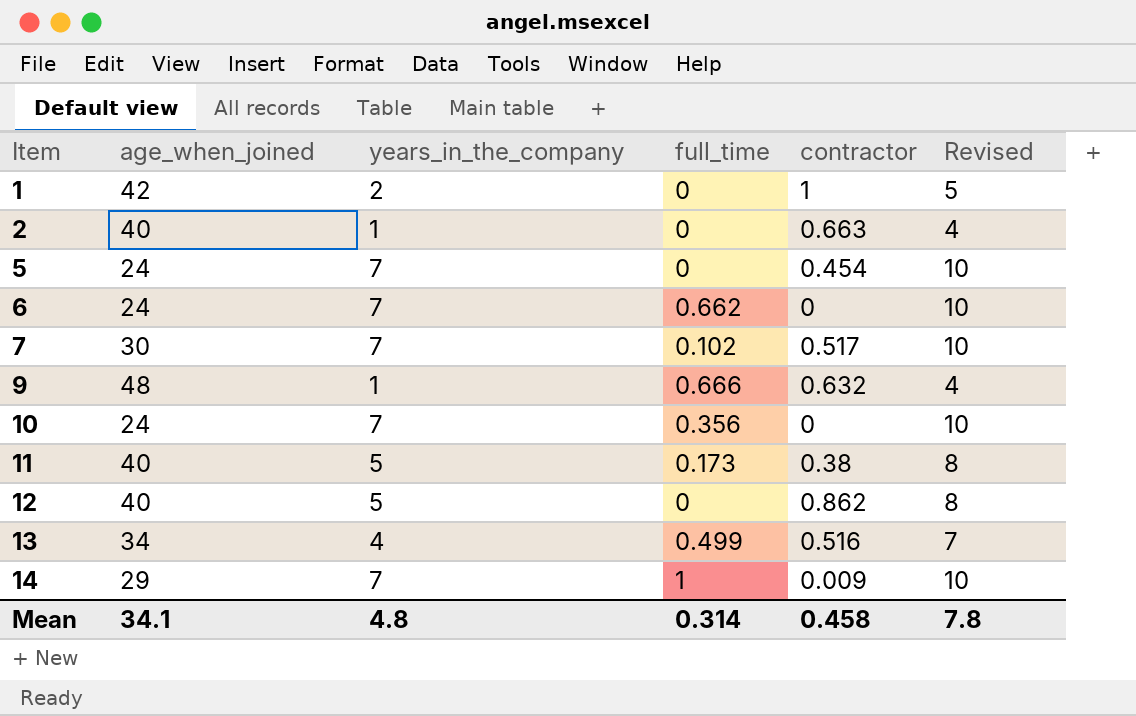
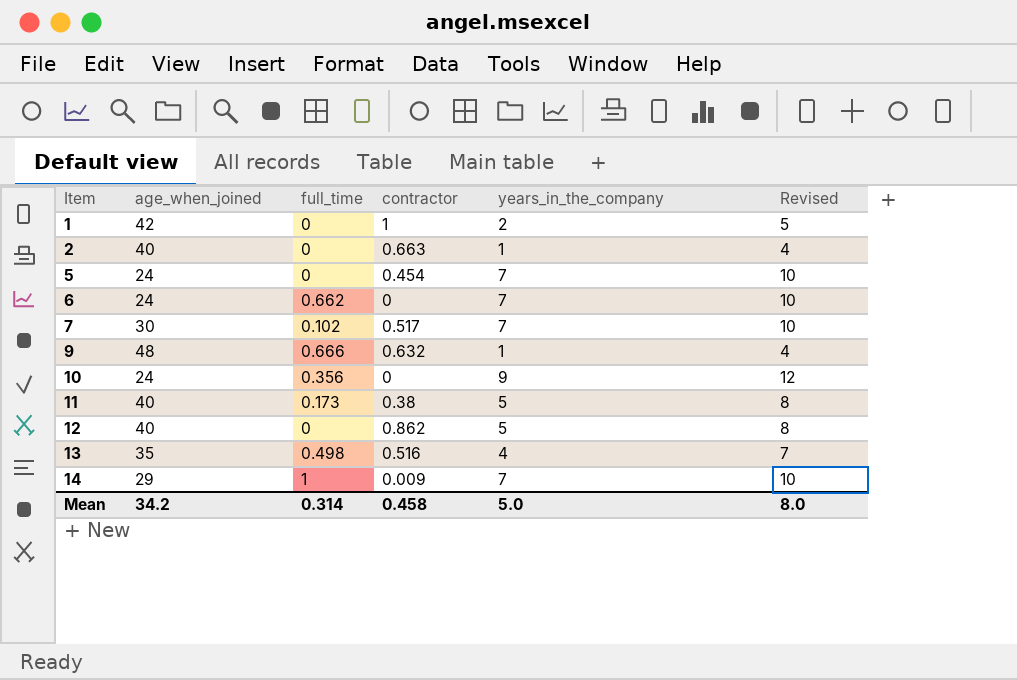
column years_in_the_company | position: 3 -> 5
10 | years_in_the_company: 7 -> 9
10 | Revised: 10 -> 12
13 | age_when_joined: 34 -> 35
13 | full_time: 0.499 -> 0.498
Mean | age_when_joined: 34.1 -> 34.2
Mean | years_in_the_company: 4.8 -> 5.0
Mean | Revised: 7.8 -> 8.0

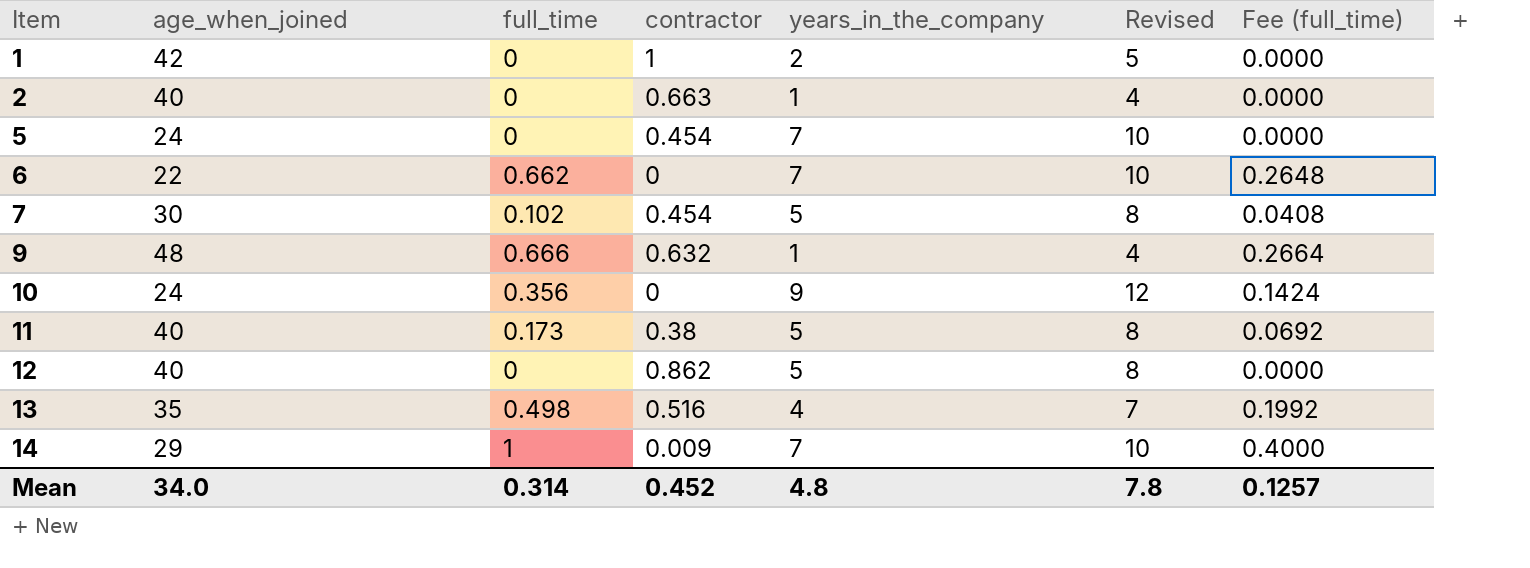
column Fee (full_time) | formula: none -> [full_time] * 0.4
6 | age_when_joined: 24 -> 22
7 | contractor: 0.517 -> 0.454
7 | years_in_the_company: 7 -> 5
7 | Revised: 10 -> 8
Mean | age_when_joined: 34.2 -> 34.0
Mean | contractor: 0.458 -> 0.452
Mean | years_in_the_company: 5.0 -> 4.8
Mean | Revised: 8.0 -> 7.8

